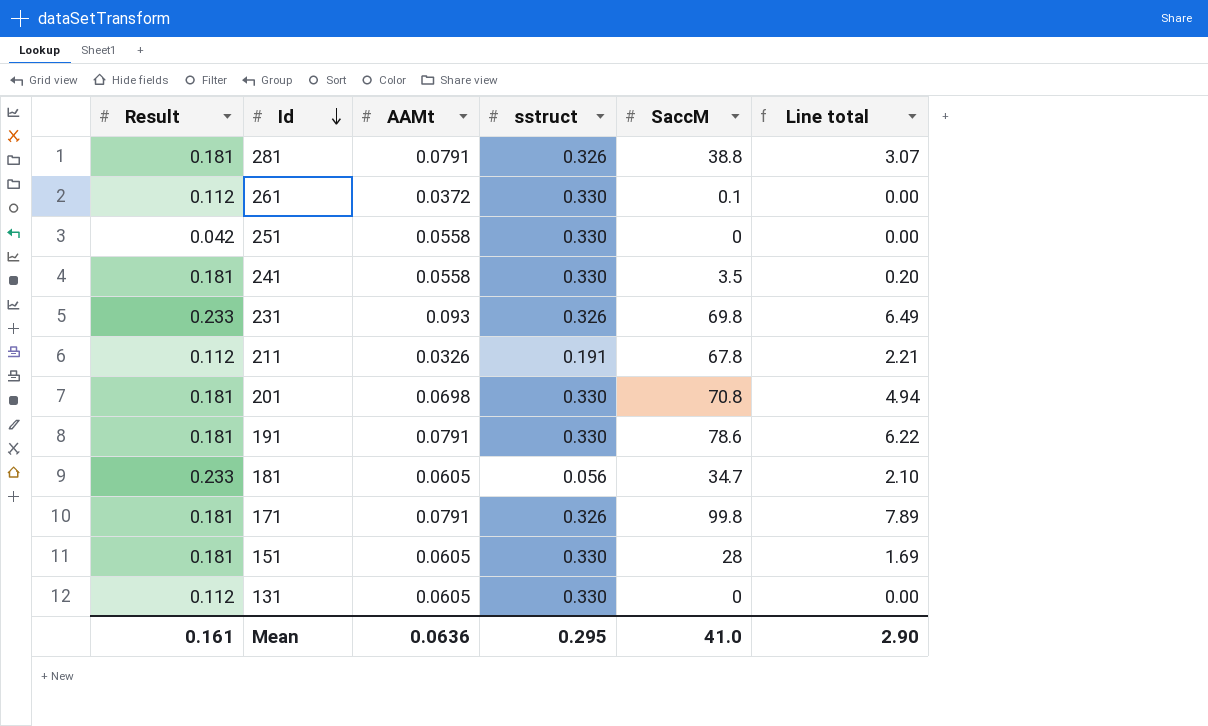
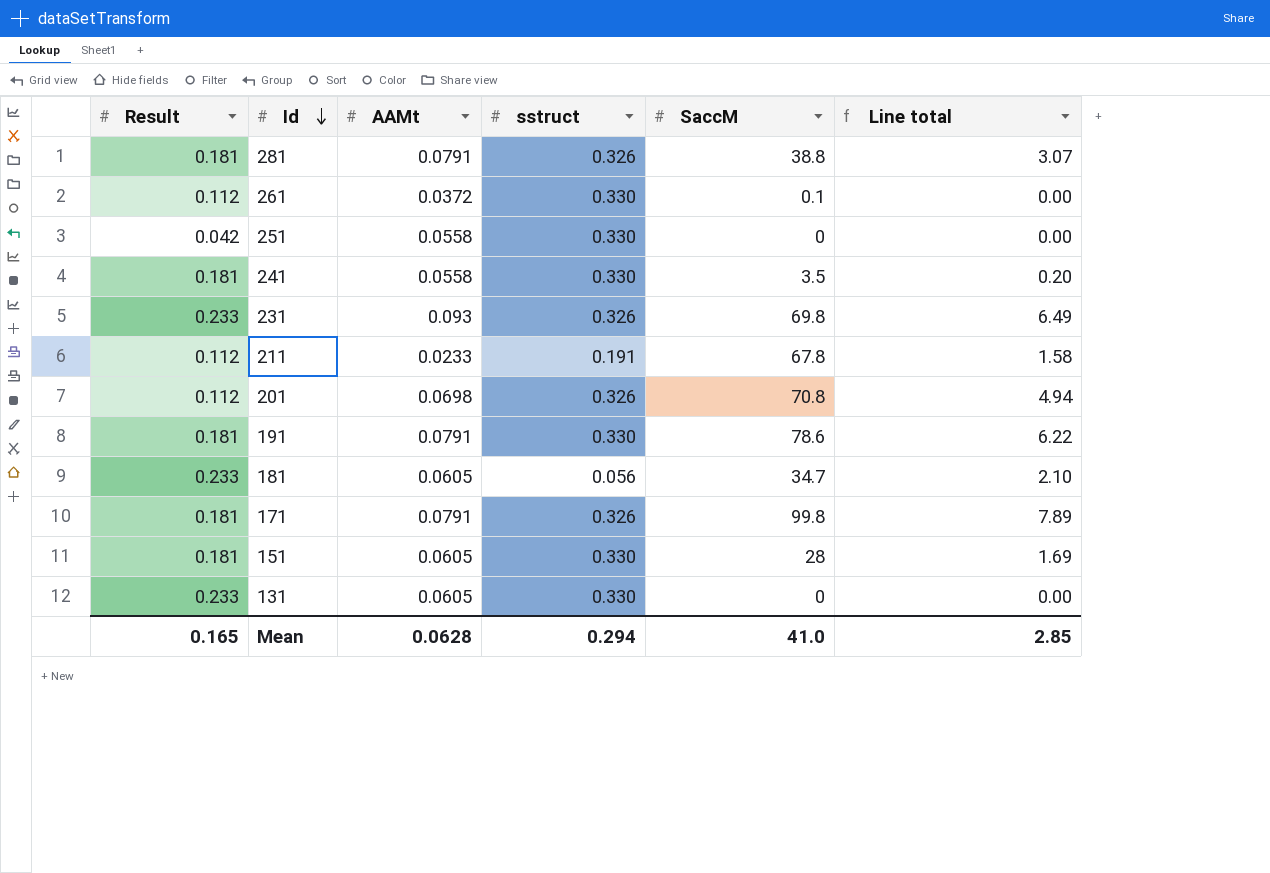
211 | AAMt: 0.0326 -> 0.0233
211 | Line total: 2.21 -> 1.58
201 | Result: 0.181 -> 0.112
201 | sstruct: 0.330 -> 0.326
131 | Result: 0.112 -> 0.233
Mean | Result: 0.161 -> 0.165
Mean | AAMt: 0.0636 -> 0.0628
Mean | sstruct: 0.295 -> 0.294
Mean | Line total: 2.90 -> 2.85

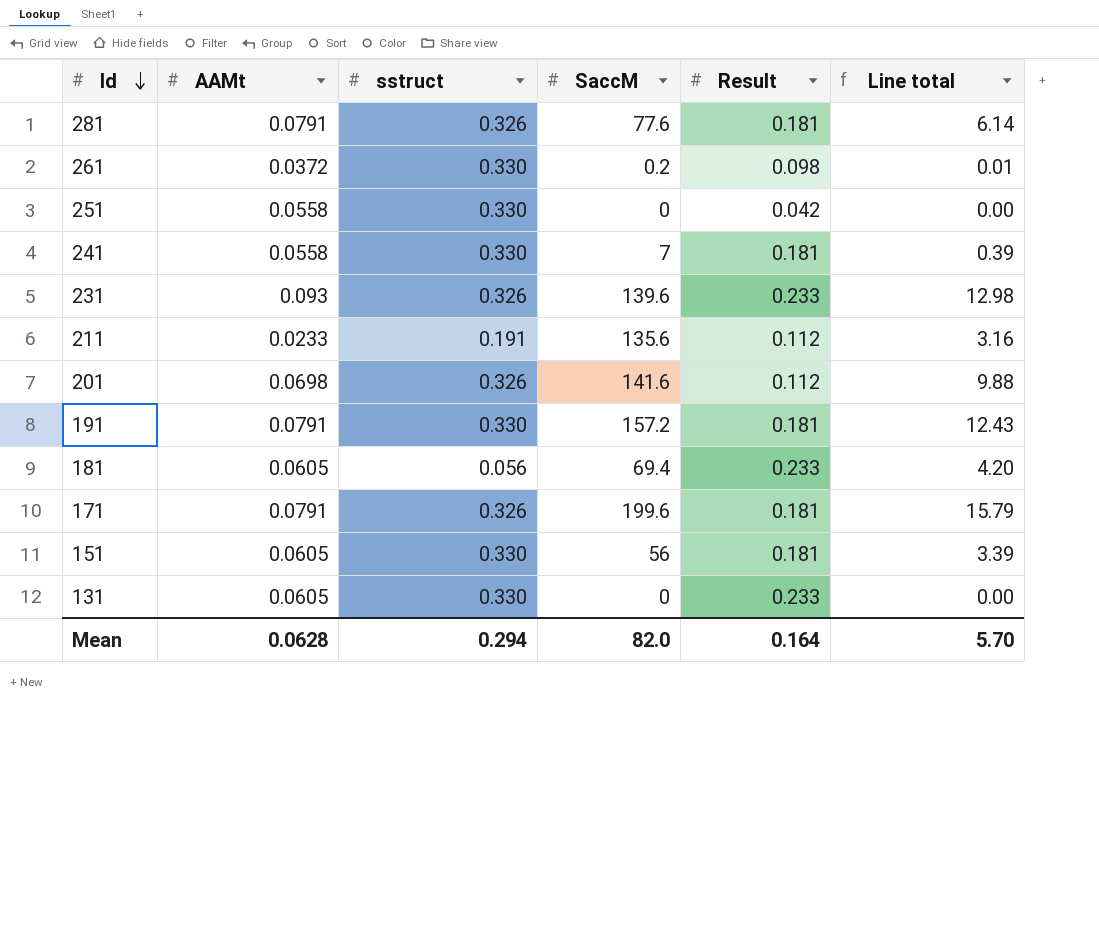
column Result | position: 1 -> 5
281 | SaccM: 38.8 -> 77.6
281 | Line total: 3.07 -> 6.14
261 | SaccM: 0.1 -> 0.2
261 | Result: 0.112 -> 0.098
261 | Line total: 0.00 -> 0.01
241 | SaccM: 3.5 -> 7
241 | Line total: 0.20 -> 0.39
231 | SaccM: 69.8 -> 139.6
231 | Line total: 6.49 -> 12.98
211 | SaccM: 67.8 -> 135.6
211 | Line total: 1.58 -> 3.16
201 | SaccM: 70.8 -> 141.6
201 | Line total: 4.94 -> 9.88
191 | SaccM: 78.6 -> 157.2
191 | Line total: 6.22 -> 12.43
181 | SaccM: 34.7 -> 69.4
181 | Line total: 2.10 -> 4.20
171 | SaccM: 99.8 -> 199.6
171 | Line total: 7.89 -> 15.79
151 | SaccM: 28 -> 56
151 | Line total: 1.69 -> 3.39
Mean | SaccM: 41.0 -> 82.0
Mean | Result: 0.165 -> 0.164
Mean | Line total: 2.85 -> 5.70

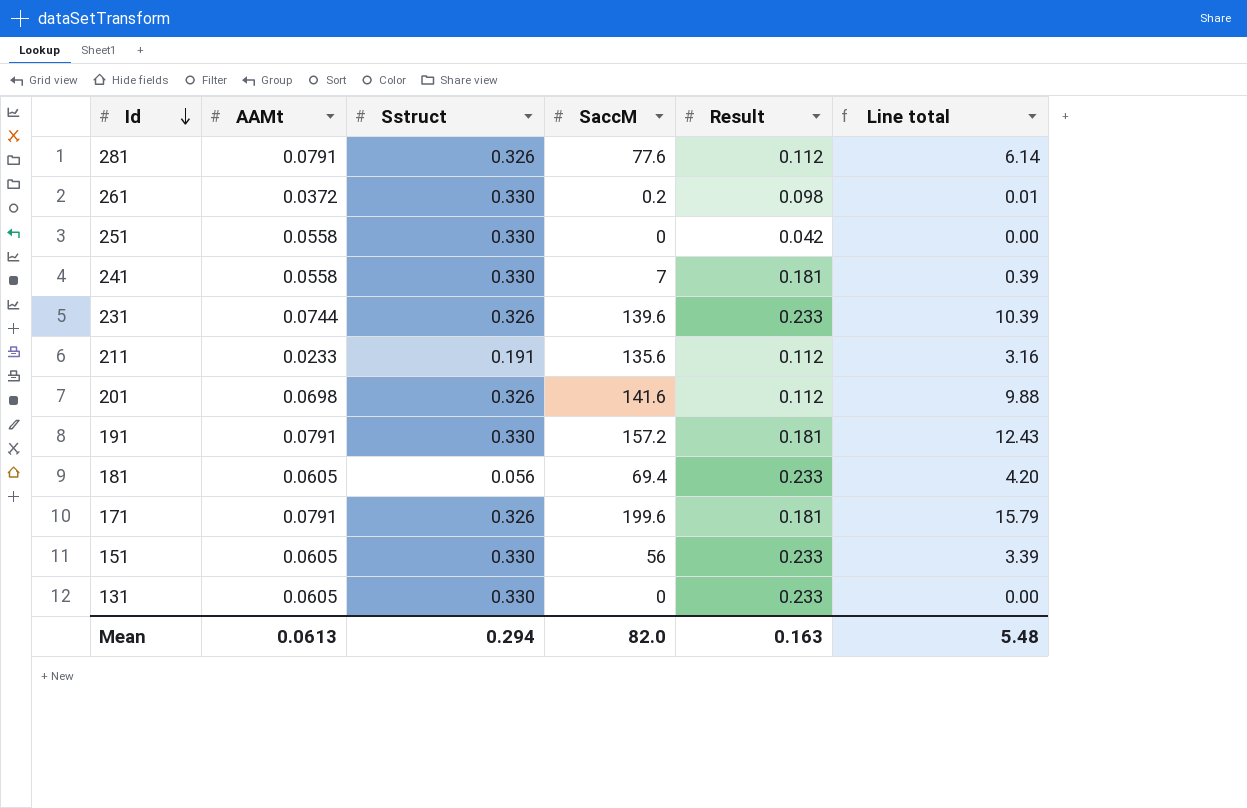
column name: sstruct -> Sstruct
281 | Result: 0.181 -> 0.112
231 | AAMt: 0.093 -> 0.0744
231 | Line total: 12.98 -> 10.39
151 | Result: 0.181 -> 0.233
Mean | AAMt: 0.0628 -> 0.0613
Mean | Result: 0.164 -> 0.163
Mean | Line total: 5.70 -> 5.48

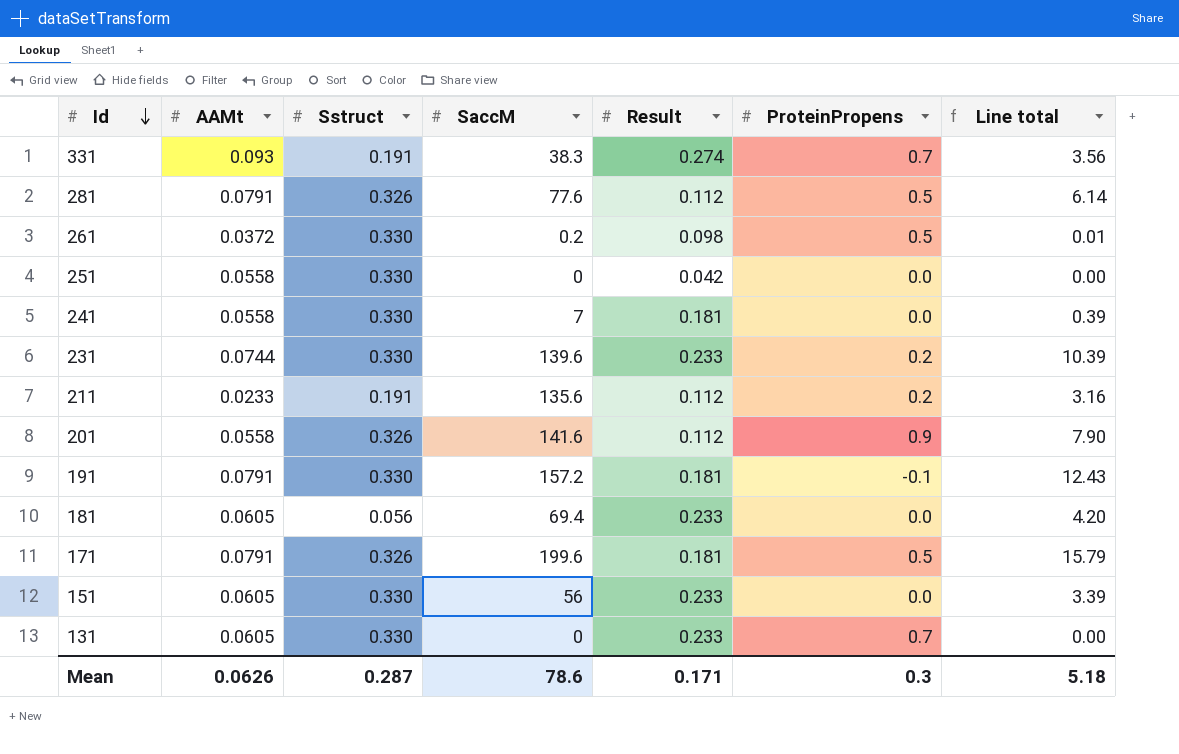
column ProteinPropens | position: none -> 6
row 331: none -> 0.093 | 0.191 | 38.3 | 0.274 | 0.7 | 3.56
231 | Sstruct: 0.326 -> 0.330
201 | AAMt: 0.0698 -> 0.0558
201 | Line total: 9.88 -> 7.90
Mean | AAMt: 0.0613 -> 0.0626
Mean | Sstruct: 0.294 -> 0.287
Mean | SaccM: 82.0 -> 78.6
Mean | Result: 0.163 -> 0.171
Mean | Line total: 5.48 -> 5.18

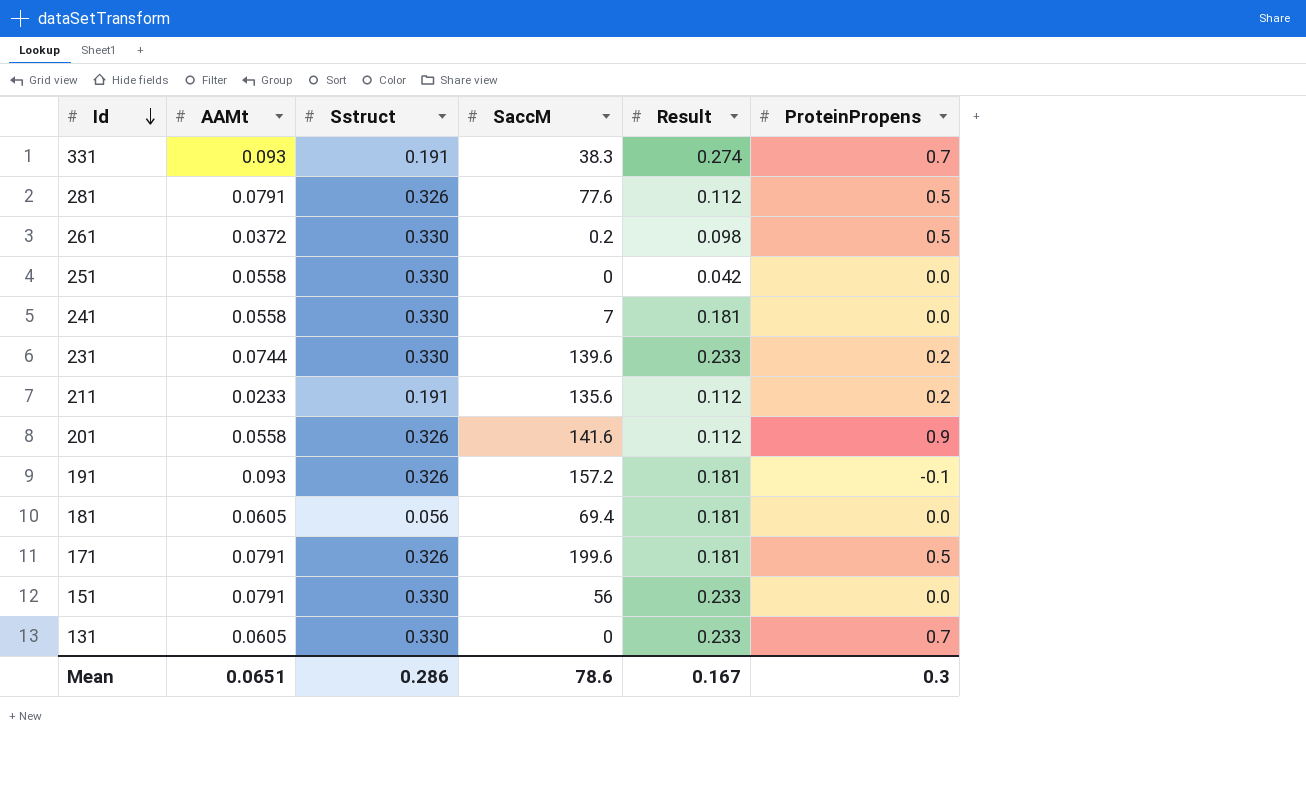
column Line total | formula: [AAMt] * [SaccM] -> none
191 | AAMt: 0.0791 -> 0.093
191 | Sstruct: 0.330 -> 0.326
181 | Result: 0.233 -> 0.181
151 | AAMt: 0.0605 -> 0.0791
Mean | AAMt: 0.0626 -> 0.0651
Mean | Sstruct: 0.287 -> 0.286
Mean | Result: 0.171 -> 0.167

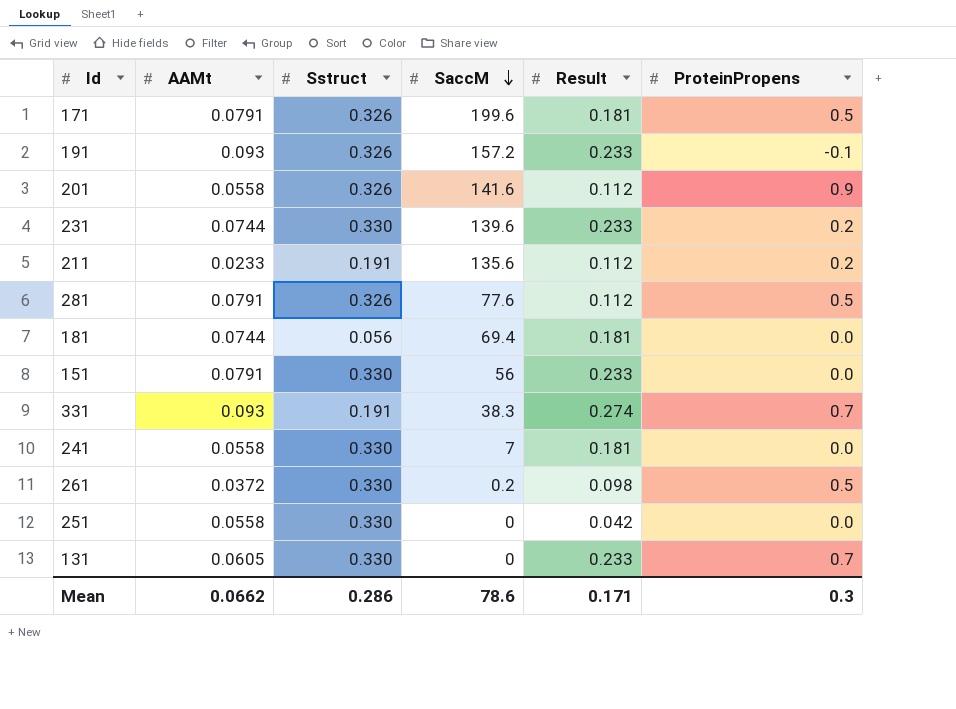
row order: Id descending -> SaccM descending
191 | Result: 0.181 -> 0.233
181 | AAMt: 0.0605 -> 0.0744
Mean | AAMt: 0.0651 -> 0.0662
Mean | Result: 0.167 -> 0.171

